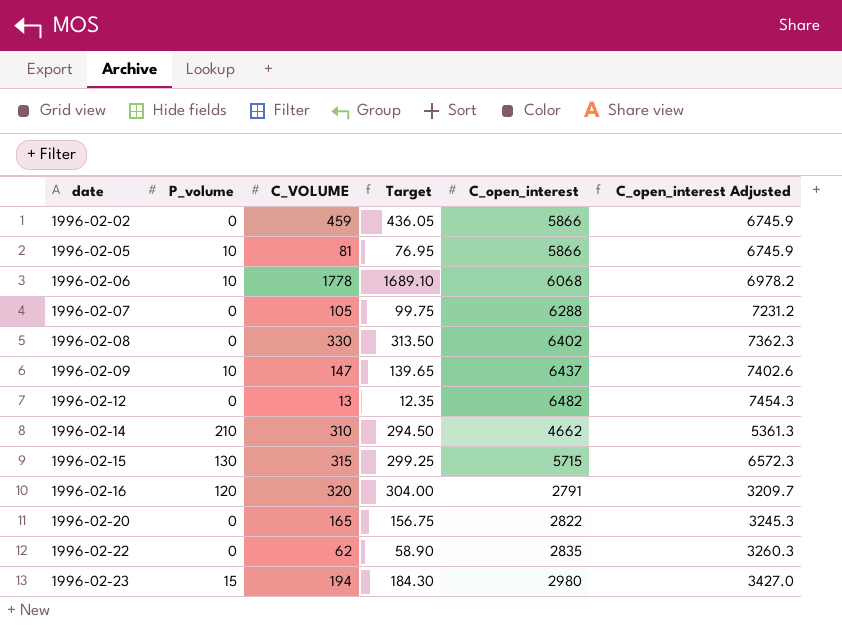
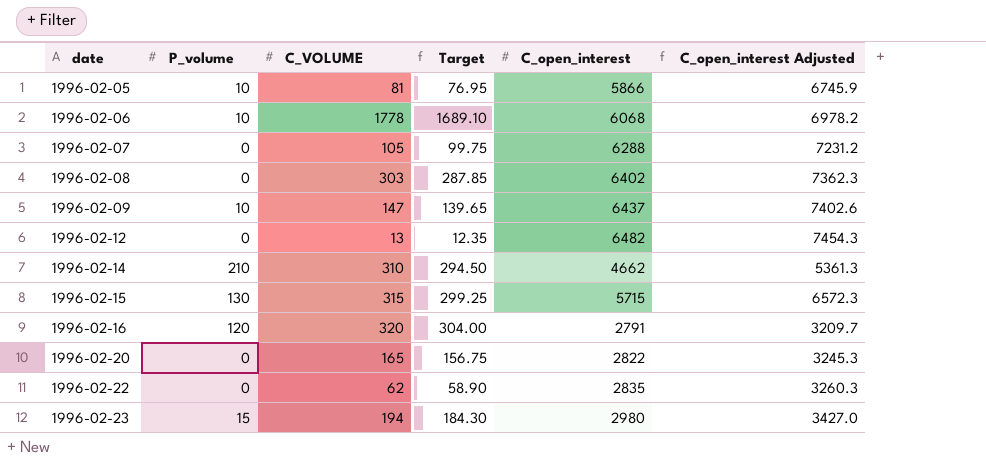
row 1996-02-02: 0 | 459 | 436.05 | 5866 | 6745.9 -> none
1996-02-08 | C_VOLUME: 330 -> 303
1996-02-08 | Target: 313.50 -> 287.85

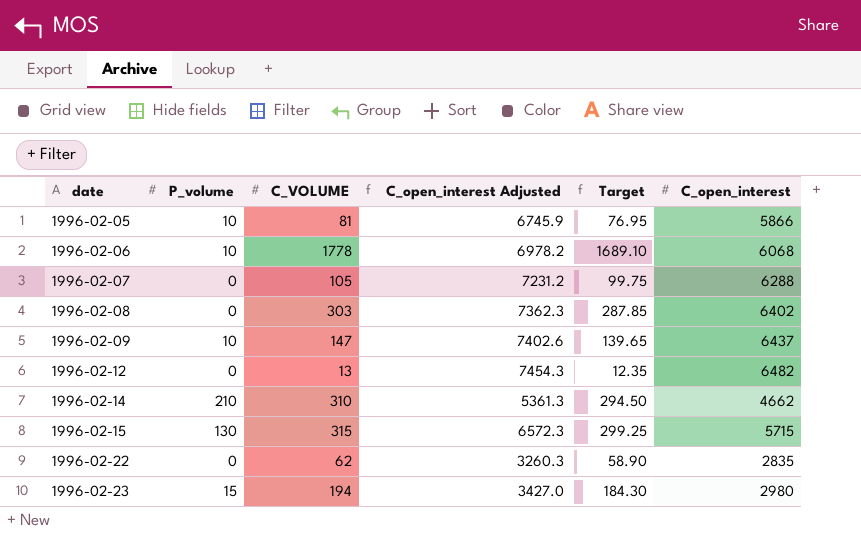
column C_open_interest Adjusted | position: 6 -> 4
row 1996-02-16: 120 | 320 | 304.00 | 2791 | 3209.7 -> none
row 1996-02-20: 0 | 165 | 156.75 | 2822 | 3245.3 -> none

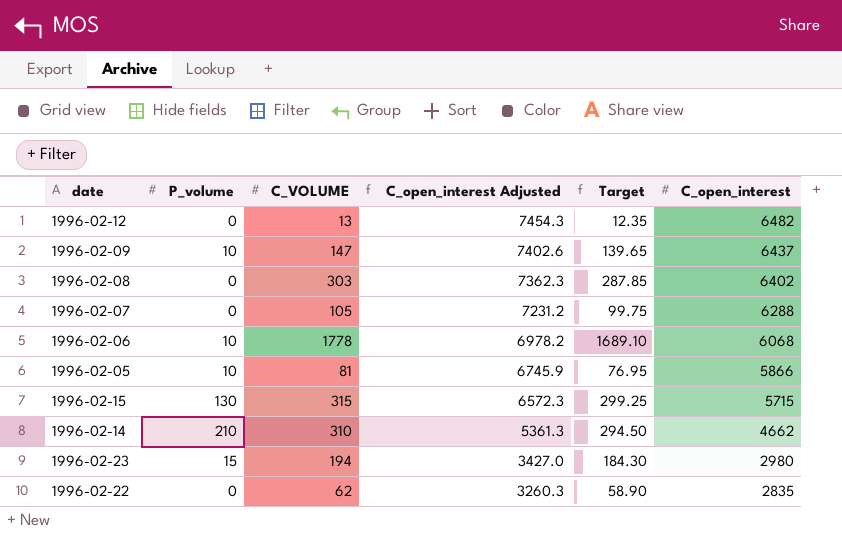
row order: date ascending -> C_open_interest Adjusted descending

